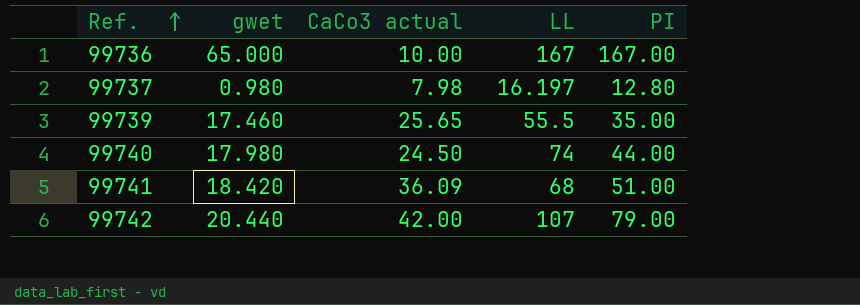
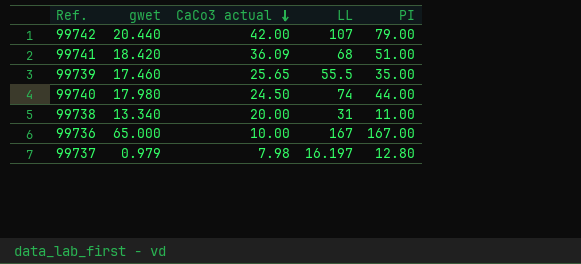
row order: Ref. ascending -> CaCo3 actual descending
row 99738: none -> 13.340 | 20.00 | 31 | 11.00
99737 | gwet: 0.980 -> 0.979

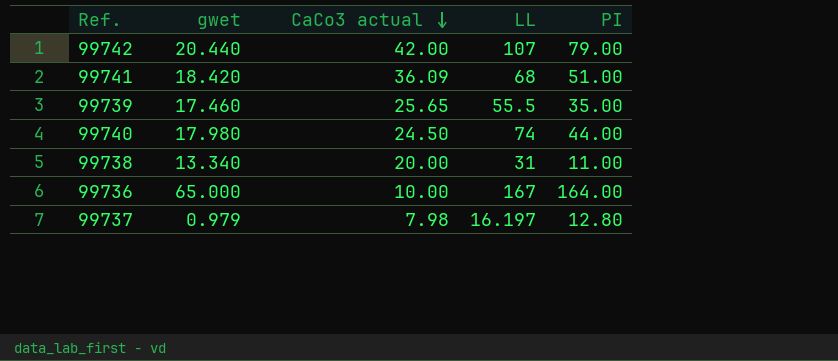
99736 | PI: 167.00 -> 164.00

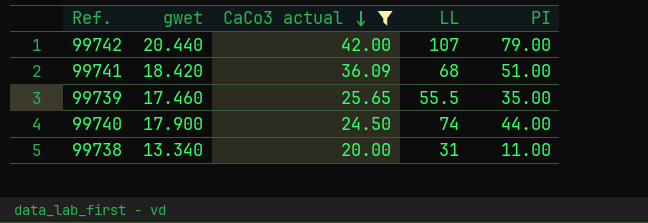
filter: none -> CaCo3 actual >= 20.00
99740 | gwet: 17.980 -> 17.900

